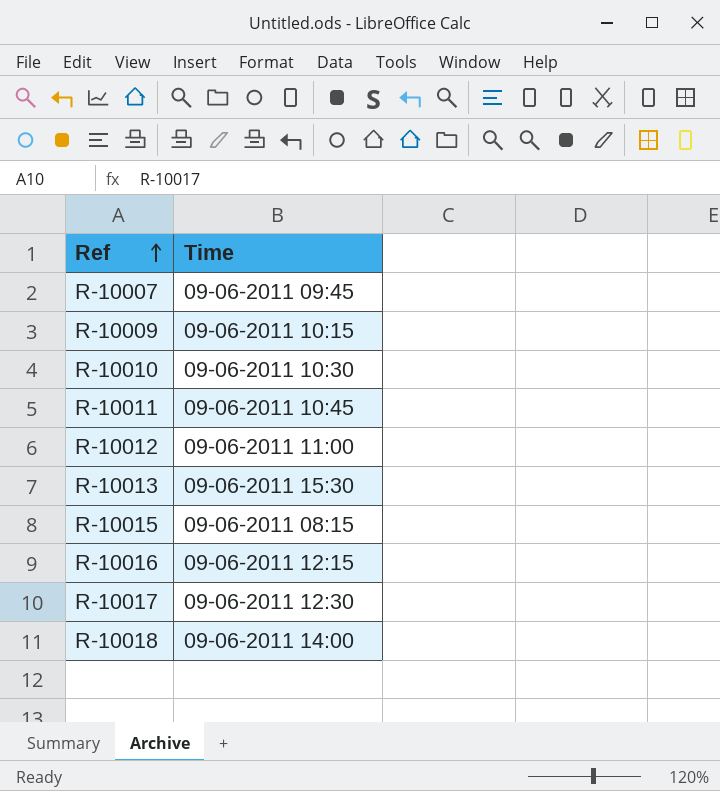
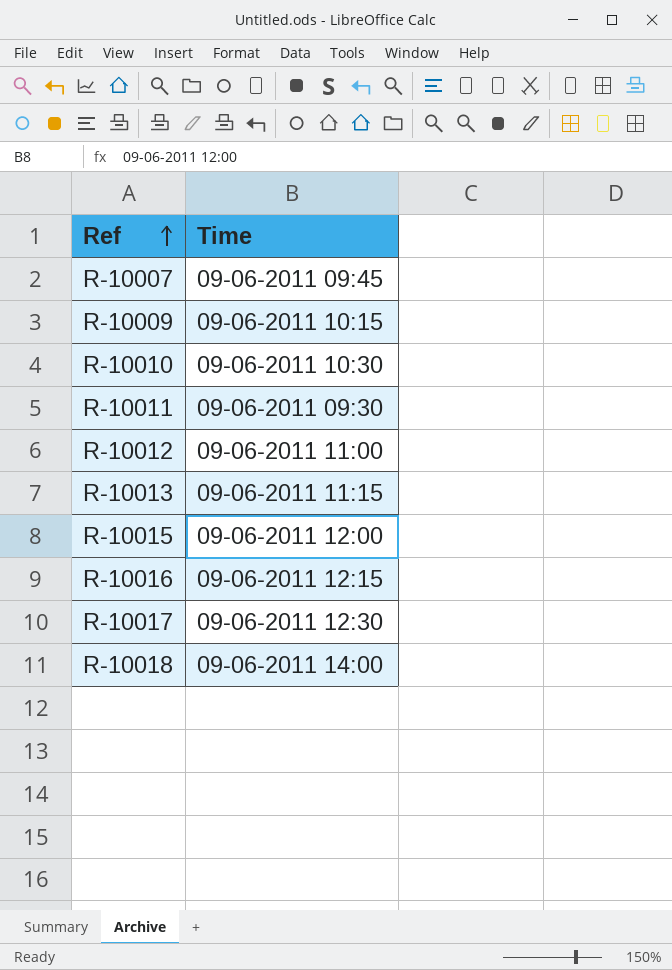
R-10011 | Time: 09-06-2011 10:45 -> 09-06-2011 09:30
R-10013 | Time: 09-06-2011 15:30 -> 09-06-2011 11:15
R-10015 | Time: 09-06-2011 08:15 -> 09-06-2011 12:00

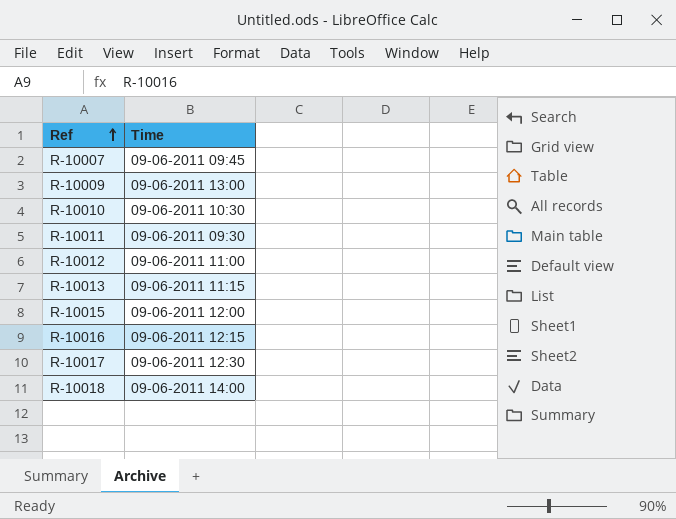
R-10009 | Time: 09-06-2011 10:15 -> 09-06-2011 13:00

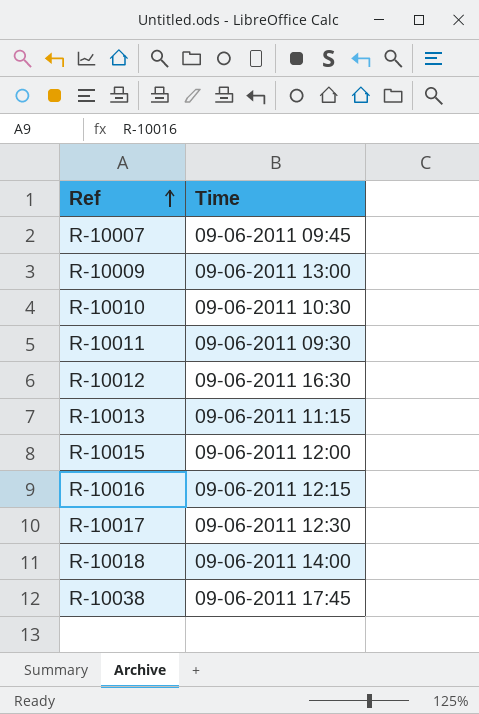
R-10012 | Time: 09-06-2011 11:00 -> 09-06-2011 16:30
row R-10038: none -> 09-06-2011 17:45

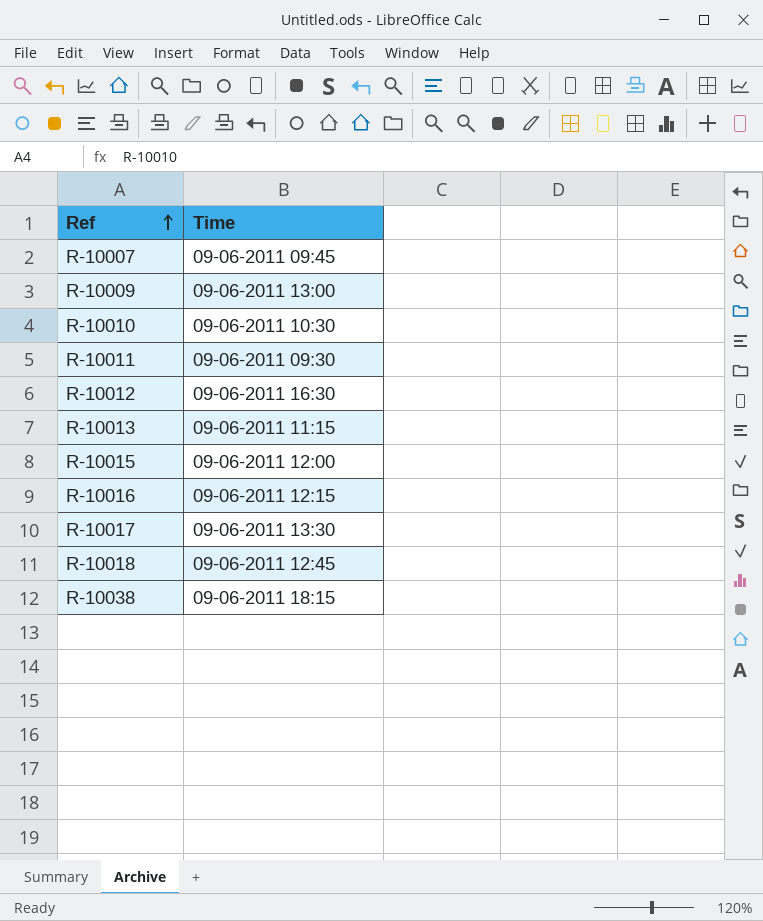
R-10017 | Time: 09-06-2011 12:30 -> 09-06-2011 13:30
R-10018 | Time: 09-06-2011 14:00 -> 09-06-2011 12:45
R-10038 | Time: 09-06-2011 17:45 -> 09-06-2011 18:15

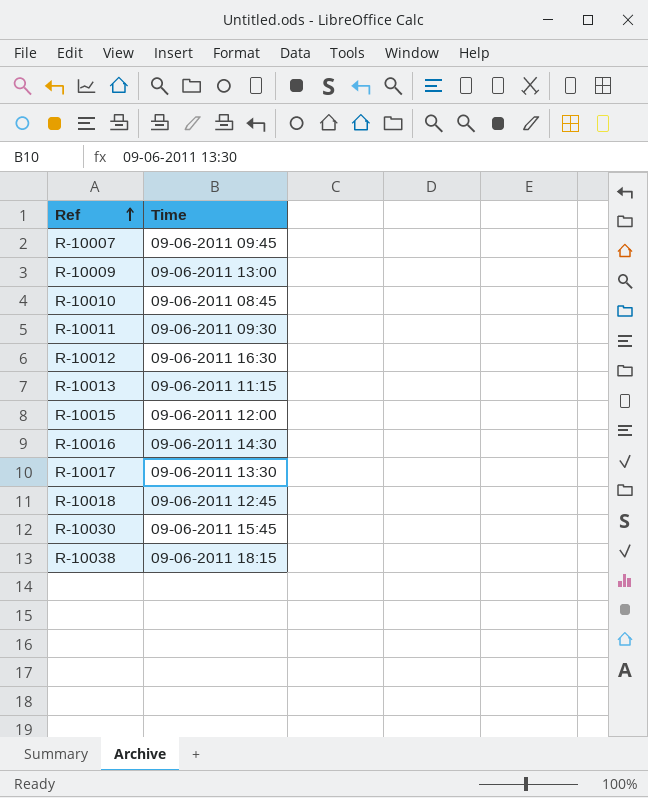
R-10010 | Time: 09-06-2011 10:30 -> 09-06-2011 08:45
R-10016 | Time: 09-06-2011 12:15 -> 09-06-2011 14:30
row R-10030: none -> 09-06-2011 15:45

